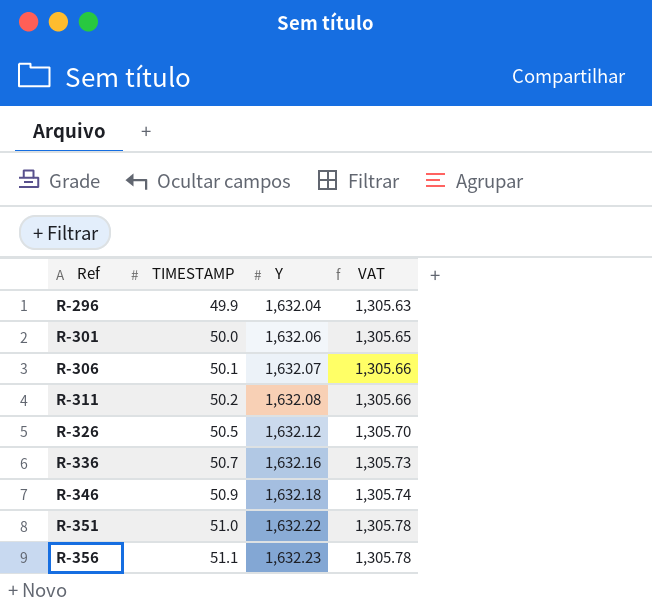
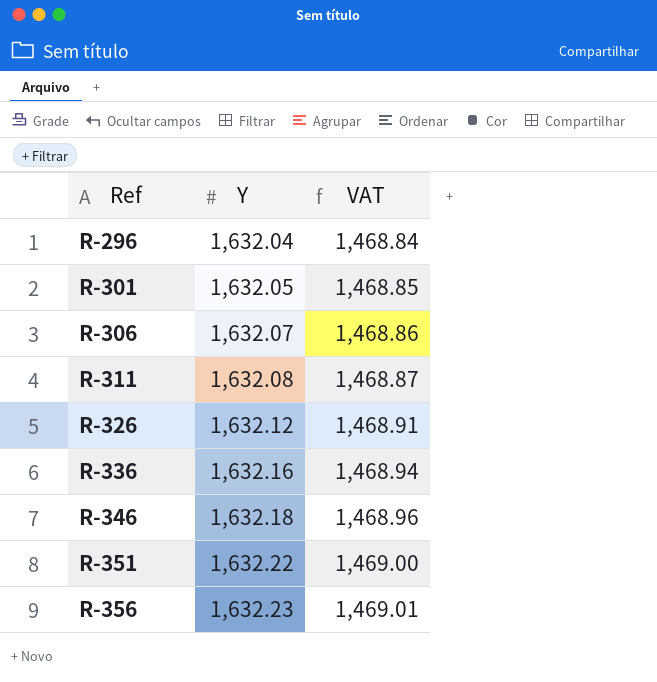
column TIMESTAMP | position: 2 -> none
column VAT | formula: [Y] * 0.8 -> [Y] * 0.9
R-301 | Y: 1,632.06 -> 1,632.05

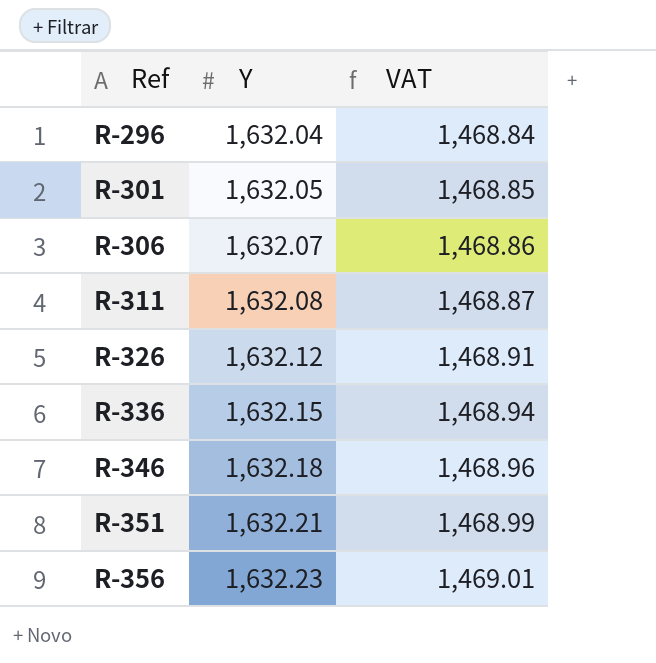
R-336 | Y: 1,632.16 -> 1,632.15
R-351 | Y: 1,632.22 -> 1,632.21
R-351 | VAT: 1,469.00 -> 1,468.99

